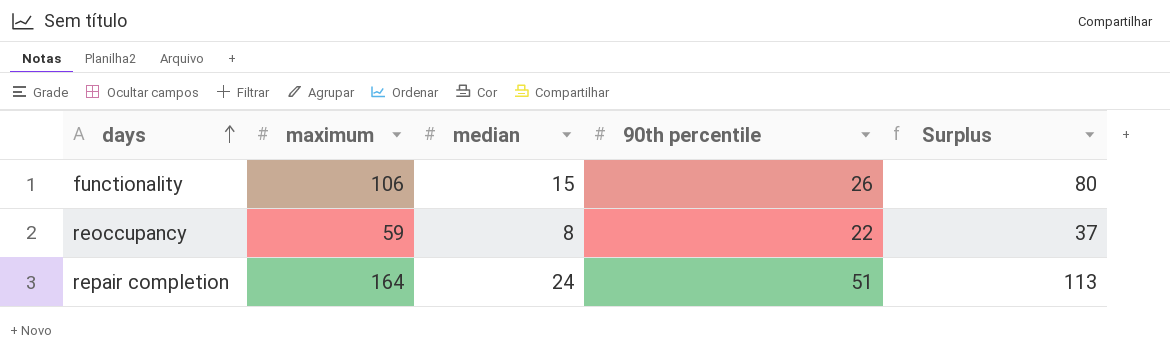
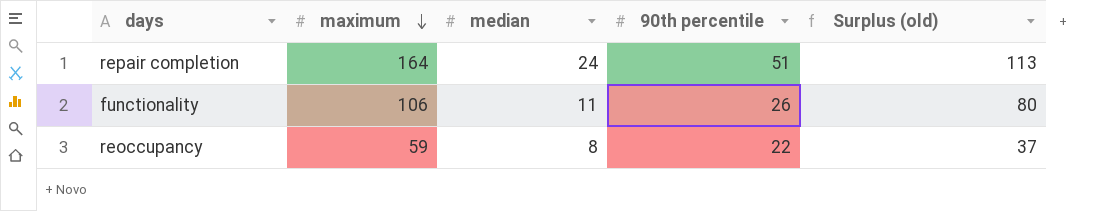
row order: days ascending -> maximum descending
column name: Surplus -> Surplus (old)
functionality | median: 15 -> 11

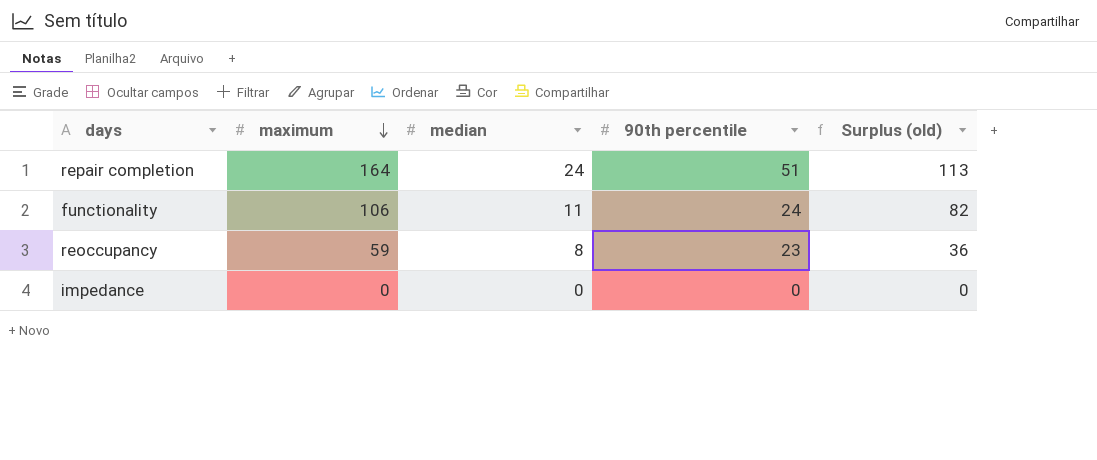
functionality | 90th percentile: 26 -> 24
functionality | Surplus (old): 80 -> 82
reoccupancy | 90th percentile: 22 -> 23
reoccupancy | Surplus (old): 37 -> 36
row impedance: none -> 0 | 0 | 0 | 0

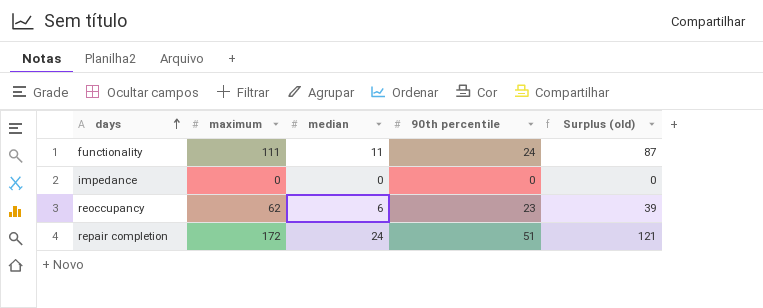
row order: maximum descending -> days ascending
functionality | maximum: 106 -> 111
functionality | Surplus (old): 82 -> 87
reoccupancy | maximum: 59 -> 62
reoccupancy | median: 8 -> 6
reoccupancy | Surplus (old): 36 -> 39
repair completion | maximum: 164 -> 172
repair completion | Surplus (old): 113 -> 121

